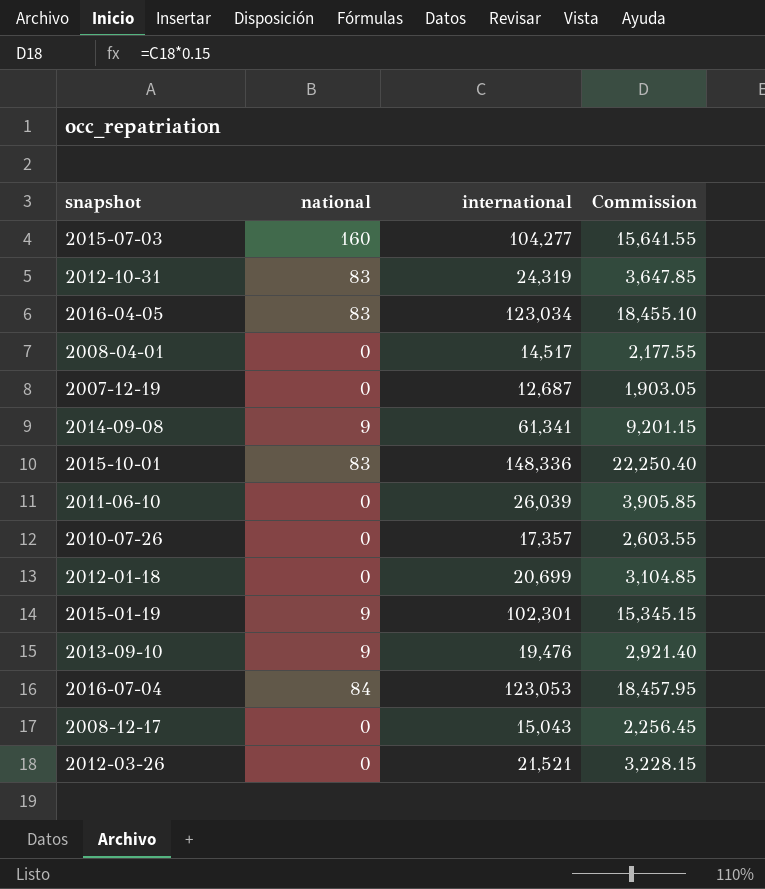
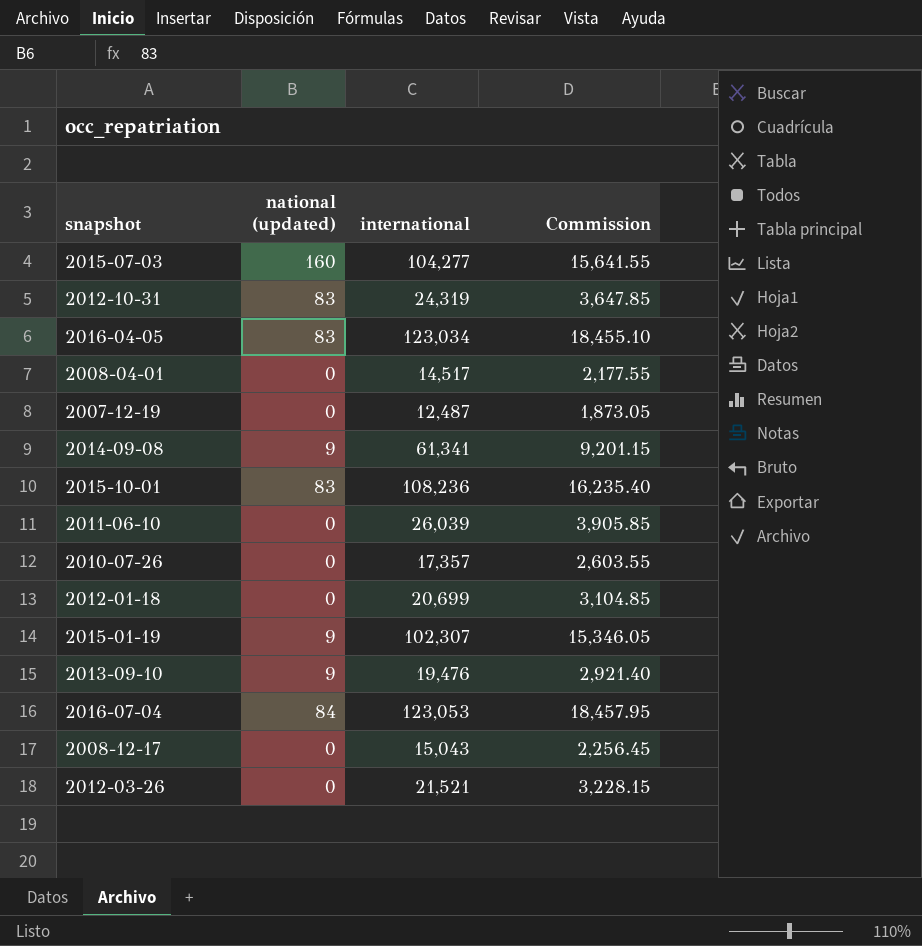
column name: national -> national (updated)
2007-12-19 | international: 12,687 -> 12,487
2007-12-19 | Commission: 1,903.05 -> 1,873.05
2015-10-01 | international: 148,336 -> 108,236
2015-10-01 | Commission: 22,250.40 -> 16,235.40
2015-01-19 | international: 102,301 -> 102,307
2015-01-19 | Commission: 15,345.15 -> 15,346.05

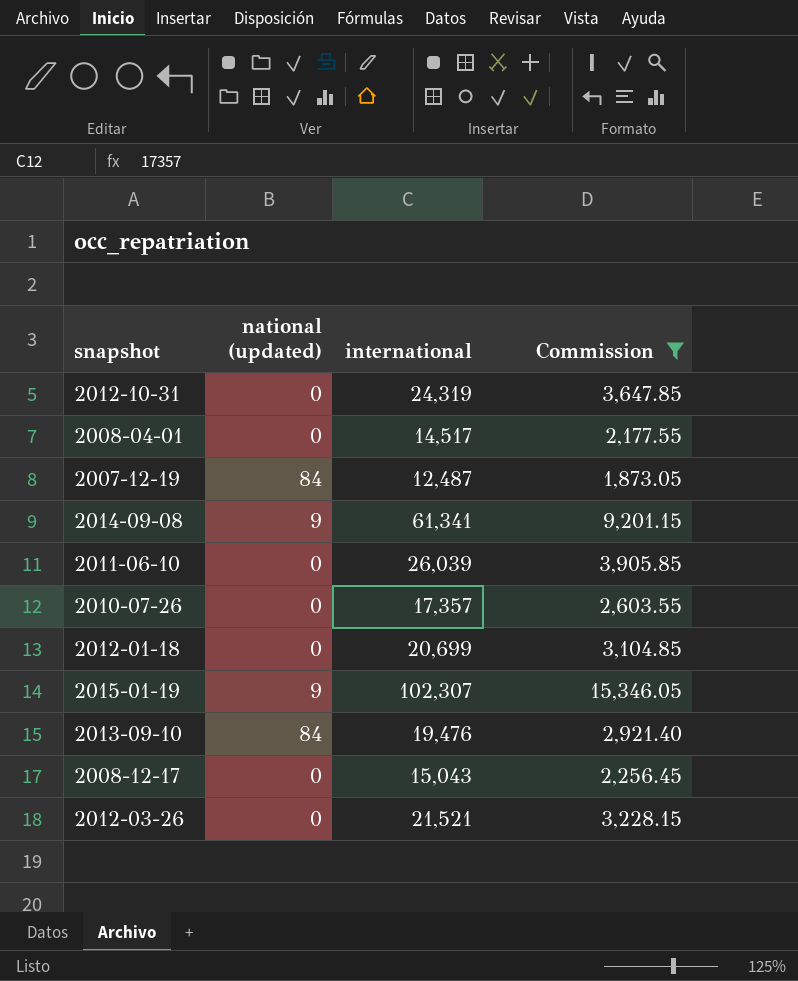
filter: none -> Commission <= 15,346.05
2012-10-31 | national (updated): 83 -> 0
2007-12-19 | national (updated): 0 -> 84
2013-09-10 | national (updated): 9 -> 84

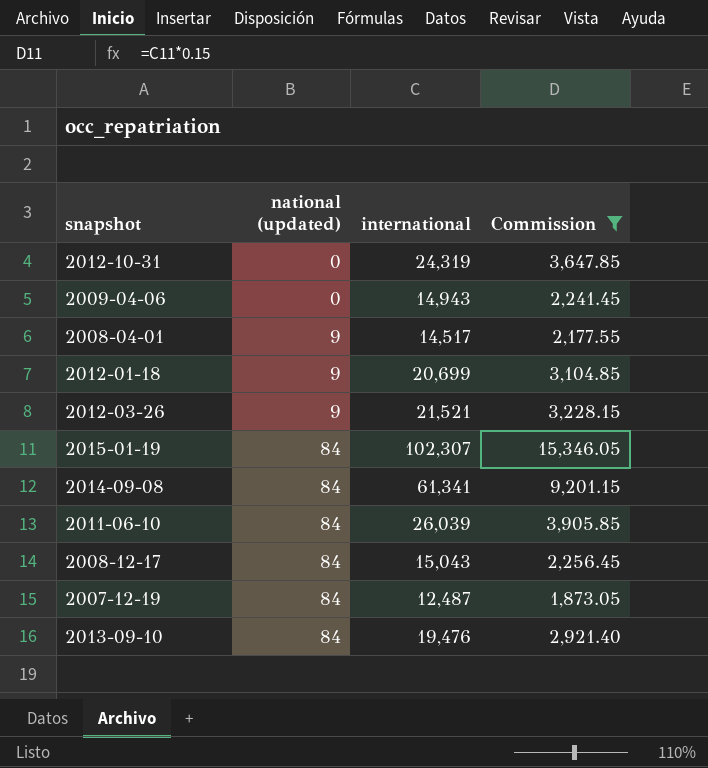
row order: none -> national (updated) ascending
row 2010-07-26: 0 | 17,357 | 2,603.55 -> none
row 2009-04-06: none -> 0 | 14,943 | 2,241.45
2008-04-01 | national (updated): 0 -> 9
2012-01-18 | national (updated): 0 -> 9
2012-03-26 | national (updated): 0 -> 9
2015-01-19 | national (updated): 9 -> 84
2014-09-08 | national (updated): 9 -> 84
2011-06-10 | national (updated): 0 -> 84
2008-12-17 | national (updated): 0 -> 84

